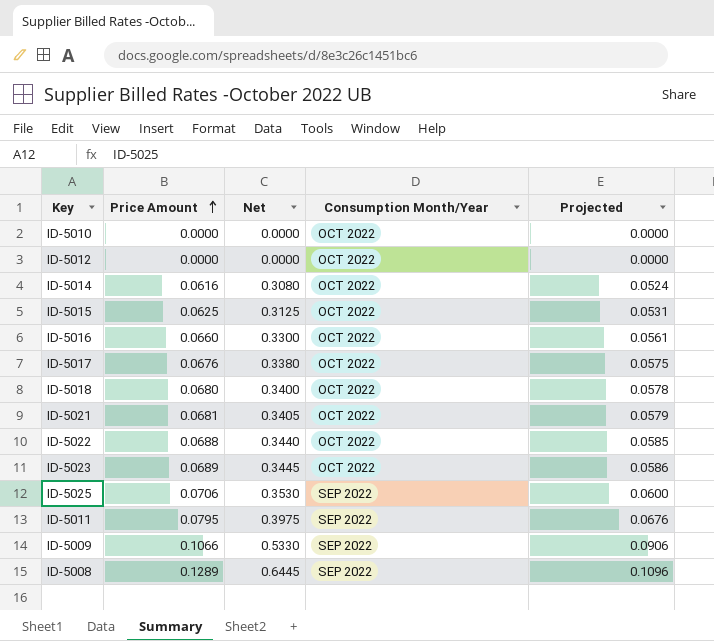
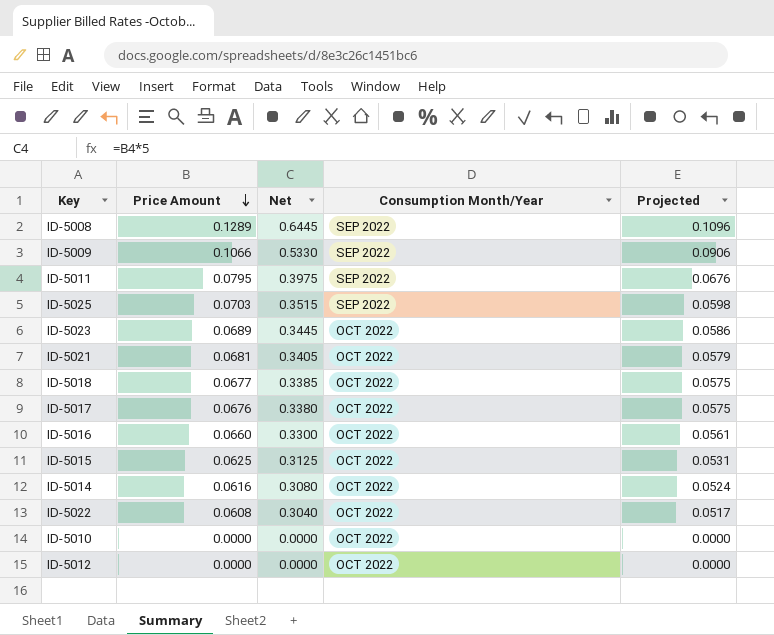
row order: Price Amount ascending -> Price Amount descending
ID-5025 | Price Amount: 0.0706 -> 0.0703
ID-5025 | Net: 0.3530 -> 0.3515
ID-5025 | Projected: 0.0600 -> 0.0598
ID-5018 | Price Amount: 0.0680 -> 0.0677
ID-5018 | Net: 0.3400 -> 0.3385
ID-5018 | Projected: 0.0578 -> 0.0575
ID-5022 | Price Amount: 0.0688 -> 0.0608
ID-5022 | Net: 0.3440 -> 0.3040
ID-5022 | Projected: 0.0585 -> 0.0517

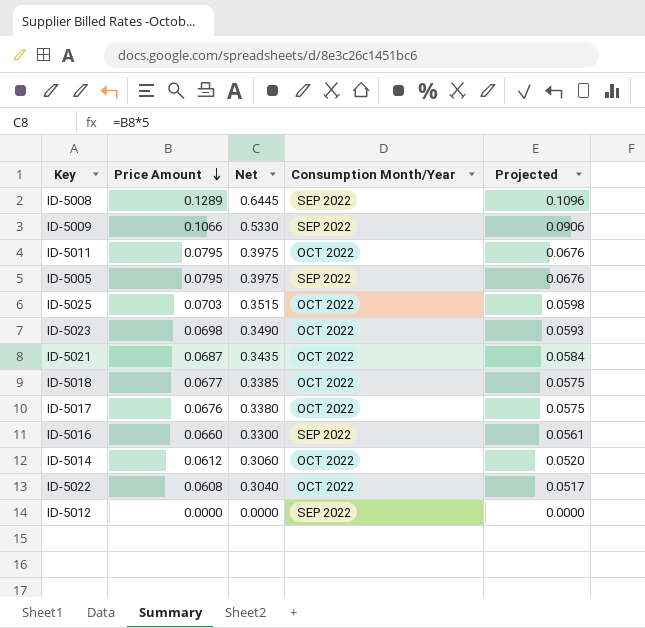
row ID-5015: 0.0625 | 0.3125 | OCT 2022 | 0.0531 -> none
row ID-5010: 0.0000 | 0.0000 | OCT 2022 | 0.0000 -> none
ID-5011 | Consumption Month/Year: SEP 2022 -> OCT 2022
row ID-5005: none -> 0.0795 | 0.3975 | SEP 2022 | 0.0676
ID-5025 | Consumption Month/Year: SEP 2022 -> OCT 2022
ID-5023 | Price Amount: 0.0689 -> 0.0698
ID-5023 | Net: 0.3445 -> 0.3490
ID-5023 | Projected: 0.0586 -> 0.0593
ID-5021 | Price Amount: 0.0681 -> 0.0687
ID-5021 | Net: 0.3405 -> 0.3435
ID-5021 | Projected: 0.0579 -> 0.0584
ID-5016 | Consumption Month/Year: OCT 2022 -> SEP 2022
ID-5014 | Price Amount: 0.0616 -> 0.0612
ID-5014 | Net: 0.3080 -> 0.3060
ID-5014 | Projected: 0.0524 -> 0.0520
ID-5012 | Consumption Month/Year: OCT 2022 -> SEP 2022

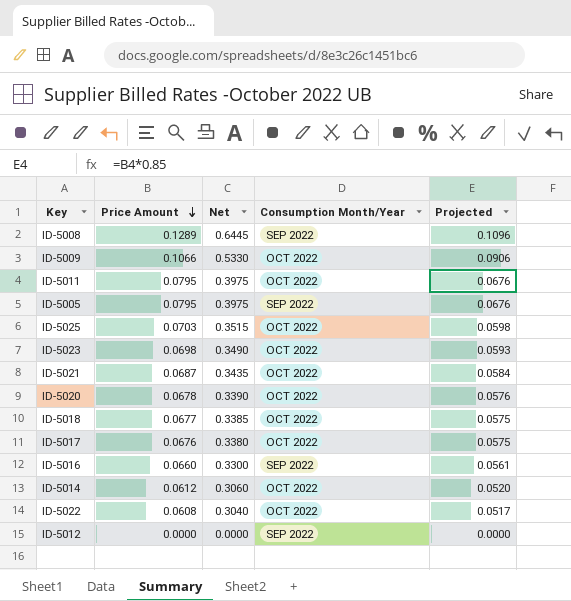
ID-5009 | Consumption Month/Year: SEP 2022 -> OCT 2022
row ID-5020: none -> 0.0678 | 0.3390 | OCT 2022 | 0.0576

